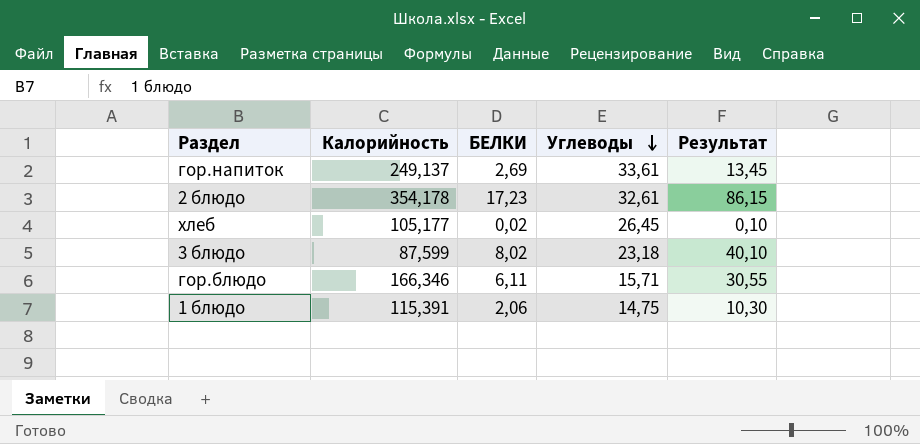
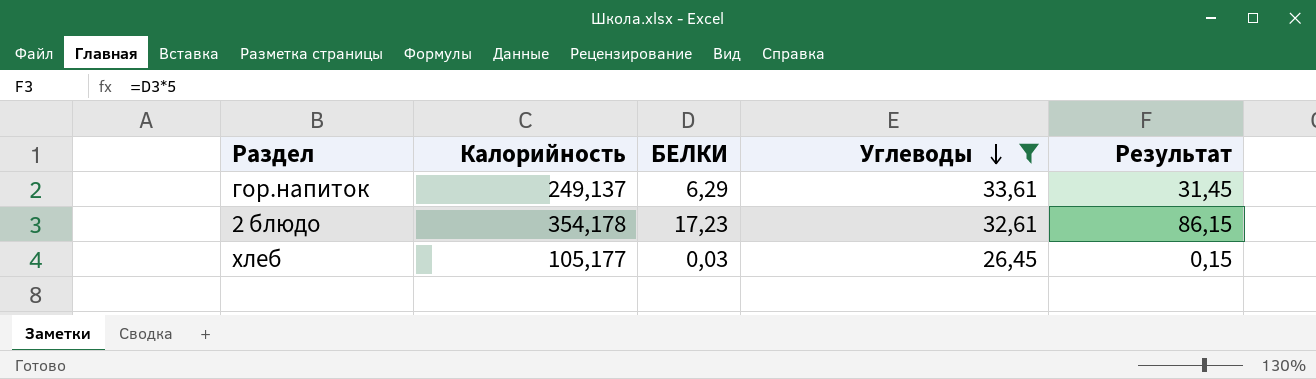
filter: none -> Углеводы >= 26,45
гор.напиток | БЕЛКИ: 2,69 -> 6,29
гор.напиток | Результат: 13,45 -> 31,45
хлеб | БЕЛКИ: 0,02 -> 0,03
хлеб | Результат: 0,10 -> 0,15

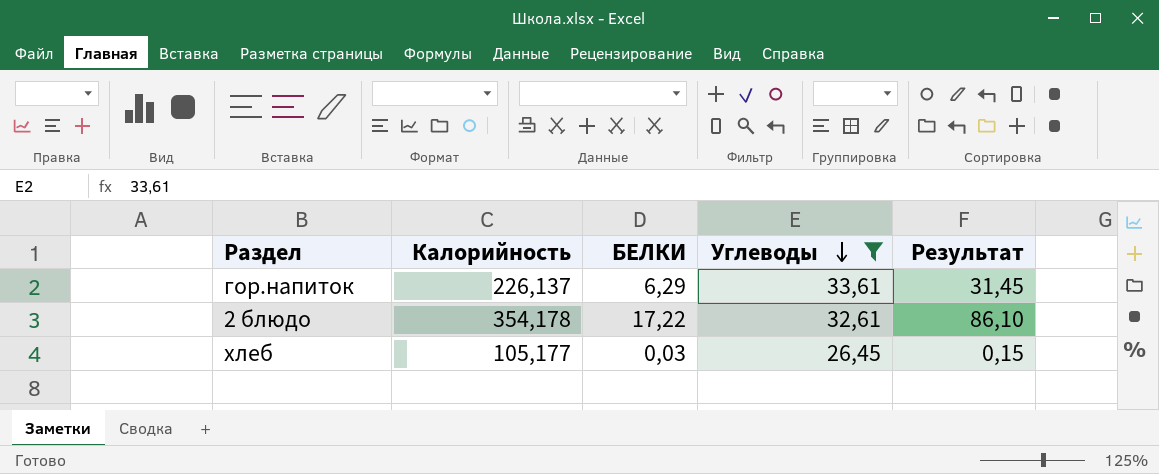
гор.напиток | Калорийность: 249,137 -> 226,137
2 блюдо | БЕЛКИ: 17,23 -> 17,22
2 блюдо | Результат: 86,15 -> 86,10

